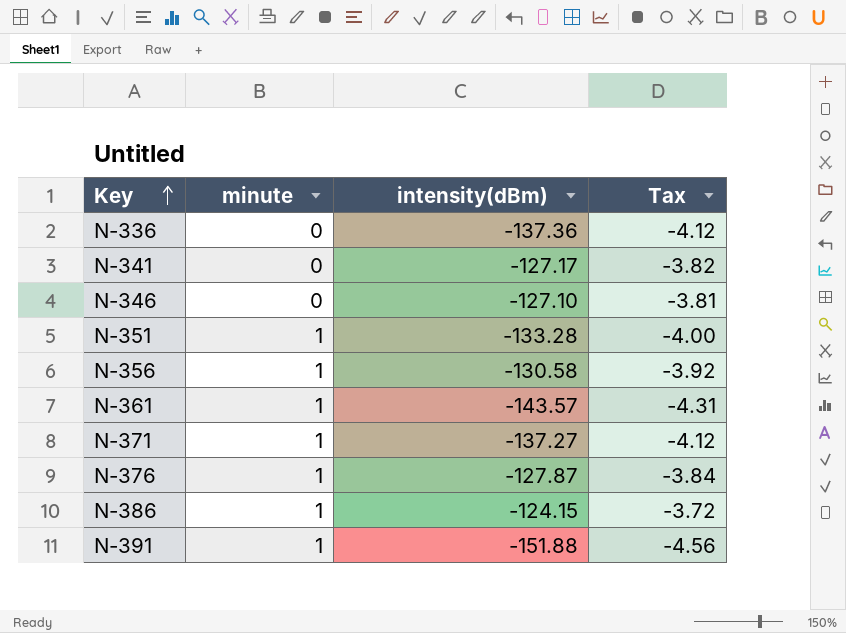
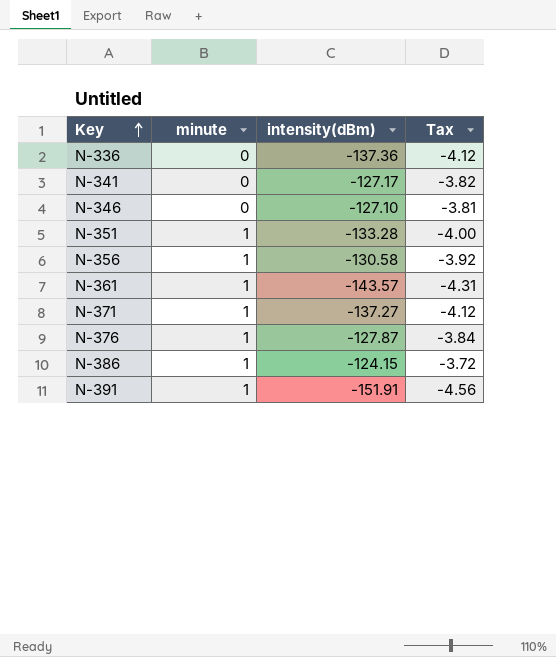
N-391 | intensity(dBm): -151.88 -> -151.91

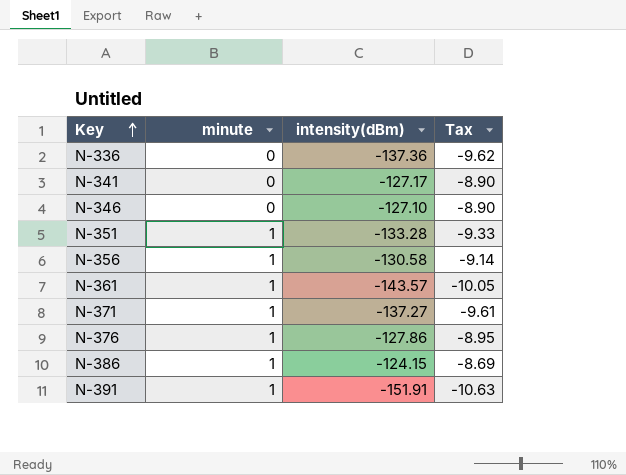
column Tax | formula: [intensity(dBm)] * 0.03 -> [intensity(dBm)] * 0.07
N-376 | intensity(dBm): -127.87 -> -127.86

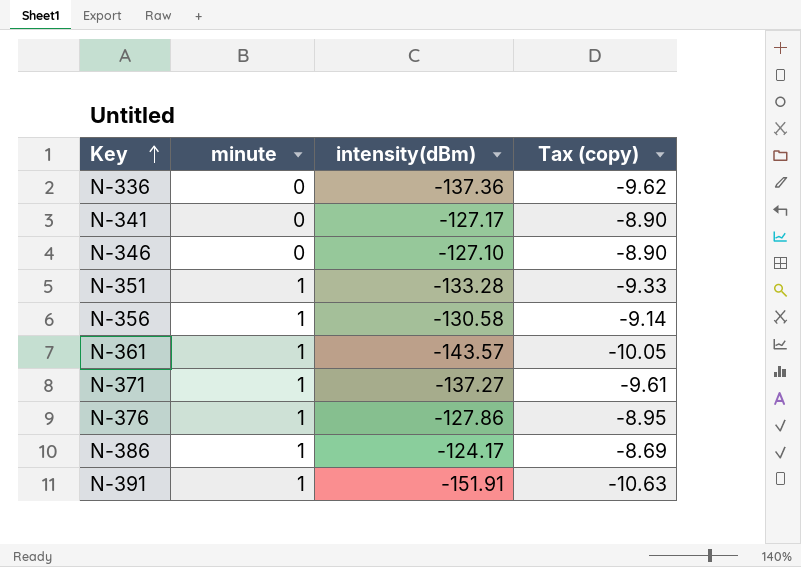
column name: Tax -> Tax (copy)
N-386 | intensity(dBm): -124.15 -> -124.17

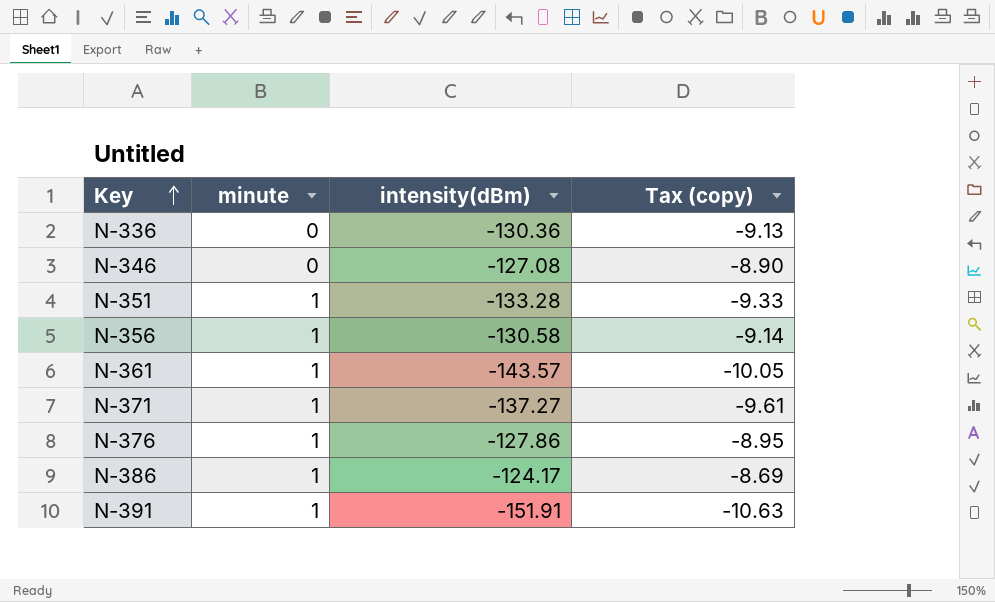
row N-341: 0 | -127.17 | -8.90 -> none
N-336 | intensity(dBm): -137.36 -> -130.36
N-336 | Tax (copy): -9.62 -> -9.13
N-346 | intensity(dBm): -127.10 -> -127.08

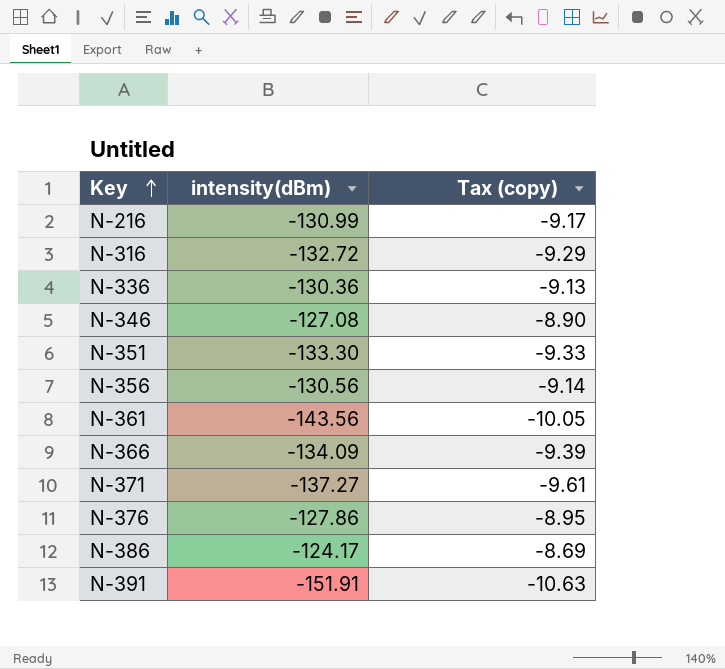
column minute | position: 2 -> none
row N-216: none -> -130.99 | -9.17
row N-316: none -> -132.72 | -9.29
N-351 | intensity(dBm): -133.28 -> -133.30
N-356 | intensity(dBm): -130.58 -> -130.56
N-361 | intensity(dBm): -143.57 -> -143.56
row N-366: none -> -134.09 | -9.39

